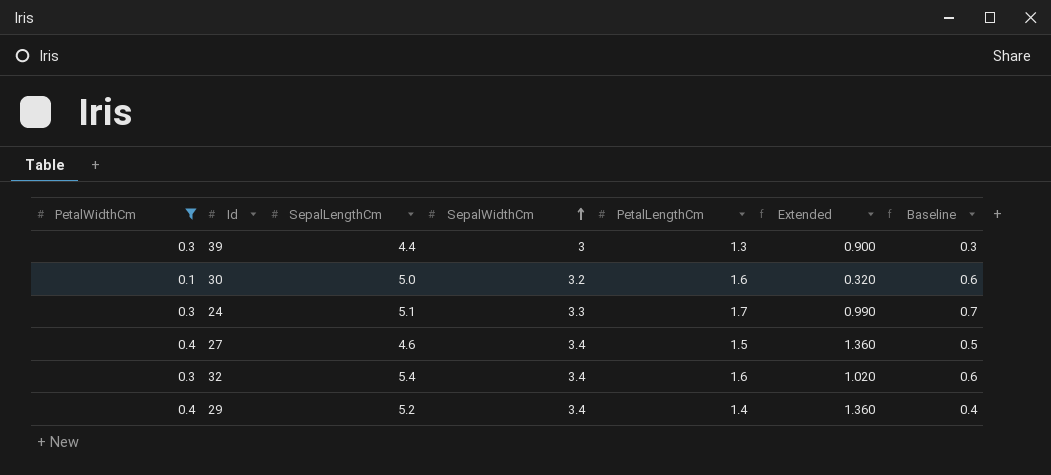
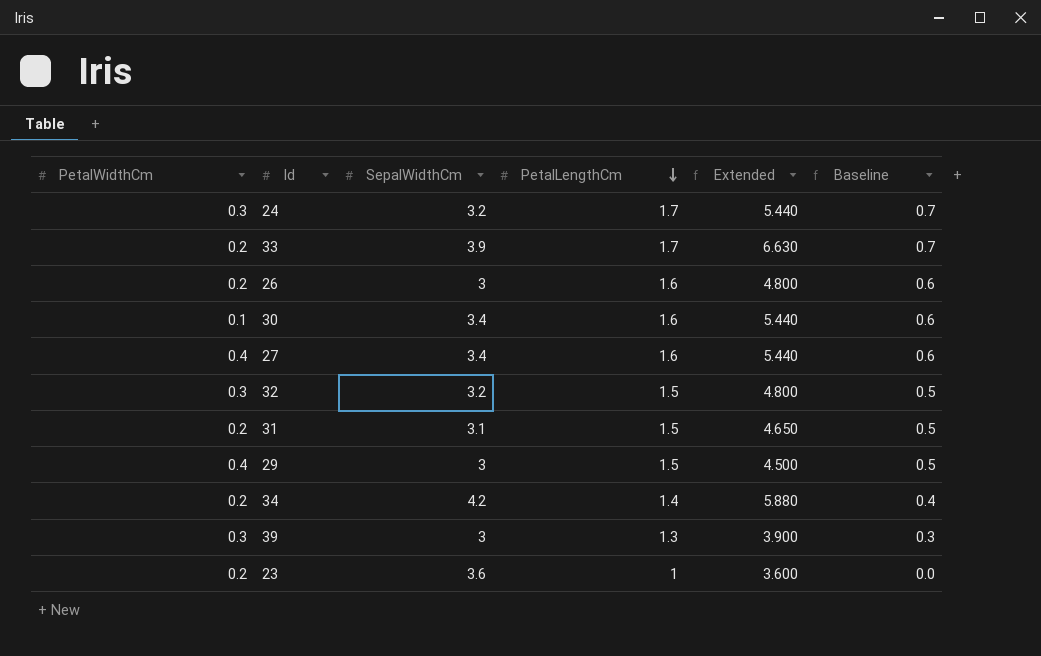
filter: PetalWidthCm != 0.2 -> none
row order: SepalWidthCm ascending -> PetalLengthCm descending
column SepalLengthCm | position: 3 -> none
column Extended | formula: [PetalWidthCm] * [SepalWidthCm] -> [SepalWidthCm] * [PetalLengthCm]
24 | SepalWidthCm: 3.3 -> 3.2
30 | SepalWidthCm: 3.2 -> 3.4
27 | PetalLengthCm: 1.5 -> 1.6
27 | Baseline: 0.5 -> 0.6
32 | SepalWidthCm: 3.4 -> 3.2
32 | PetalLengthCm: 1.6 -> 1.5
32 | Baseline: 0.6 -> 0.5
29 | SepalWidthCm: 3.4 -> 3
29 | PetalLengthCm: 1.4 -> 1.5
29 | Baseline: 0.4 -> 0.5

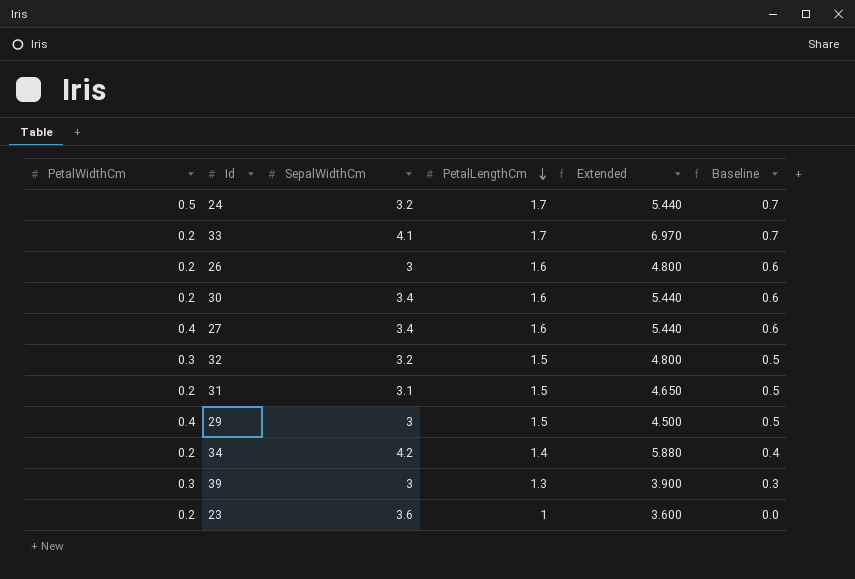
24 | PetalWidthCm: 0.3 -> 0.5
33 | SepalWidthCm: 3.9 -> 4.1
33 | Extended: 6.630 -> 6.970
30 | PetalWidthCm: 0.1 -> 0.2

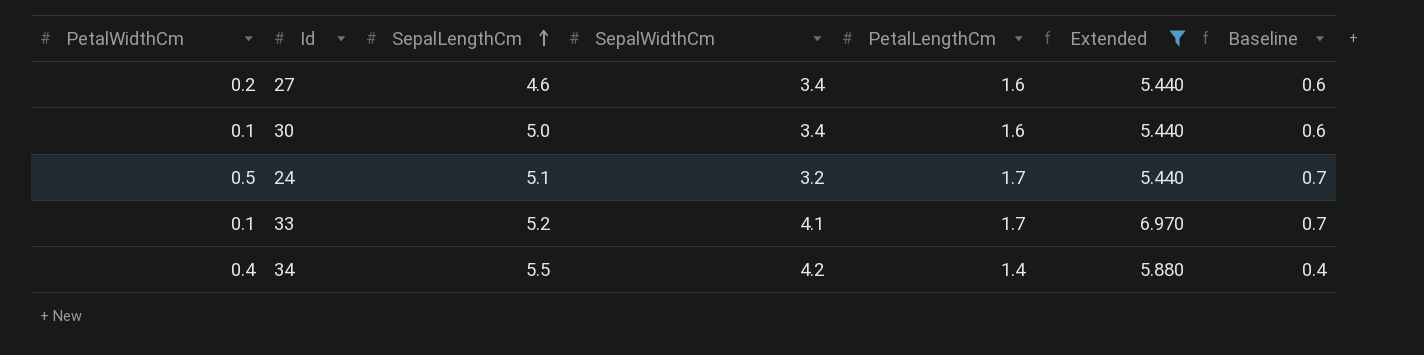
filter: none -> Extended >= 5.440
row order: PetalLengthCm descending -> SepalLengthCm ascending
column SepalLengthCm | position: none -> 3
27 | PetalWidthCm: 0.4 -> 0.2
30 | PetalWidthCm: 0.2 -> 0.1
33 | PetalWidthCm: 0.2 -> 0.1
34 | PetalWidthCm: 0.2 -> 0.4

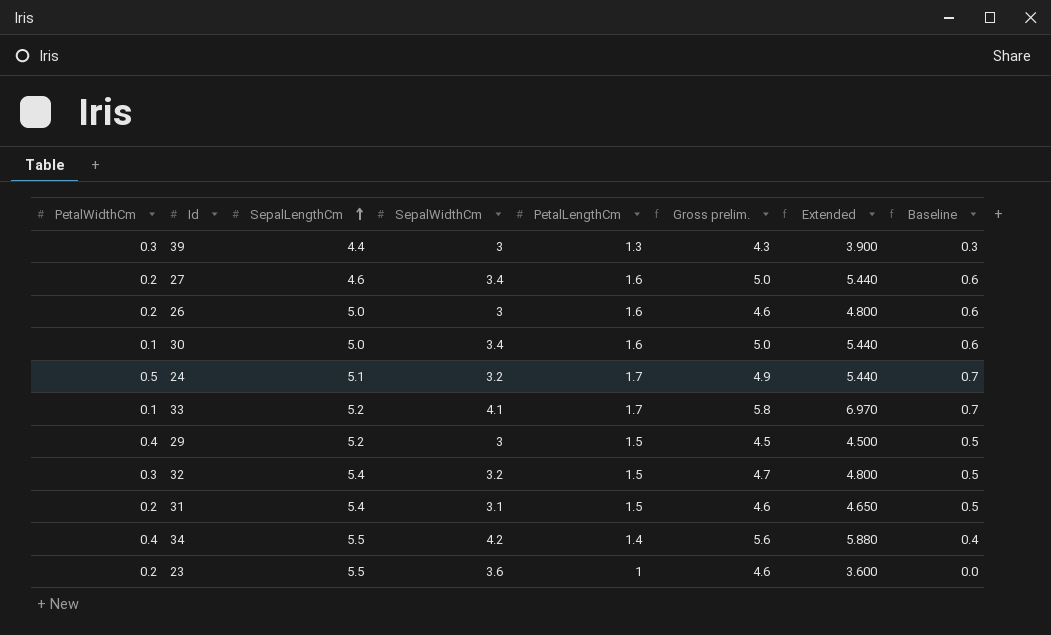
filter: Extended >= 5.440 -> none
column Gross prelim. | formula: none -> [SepalWidthCm] + [PetalLengthCm]

